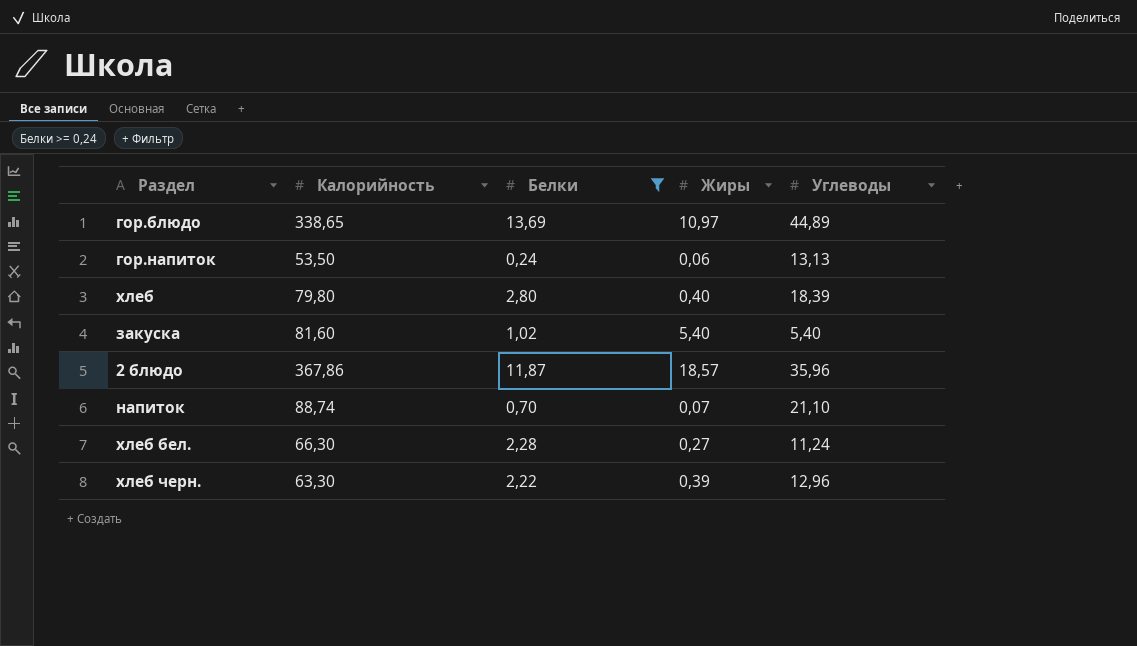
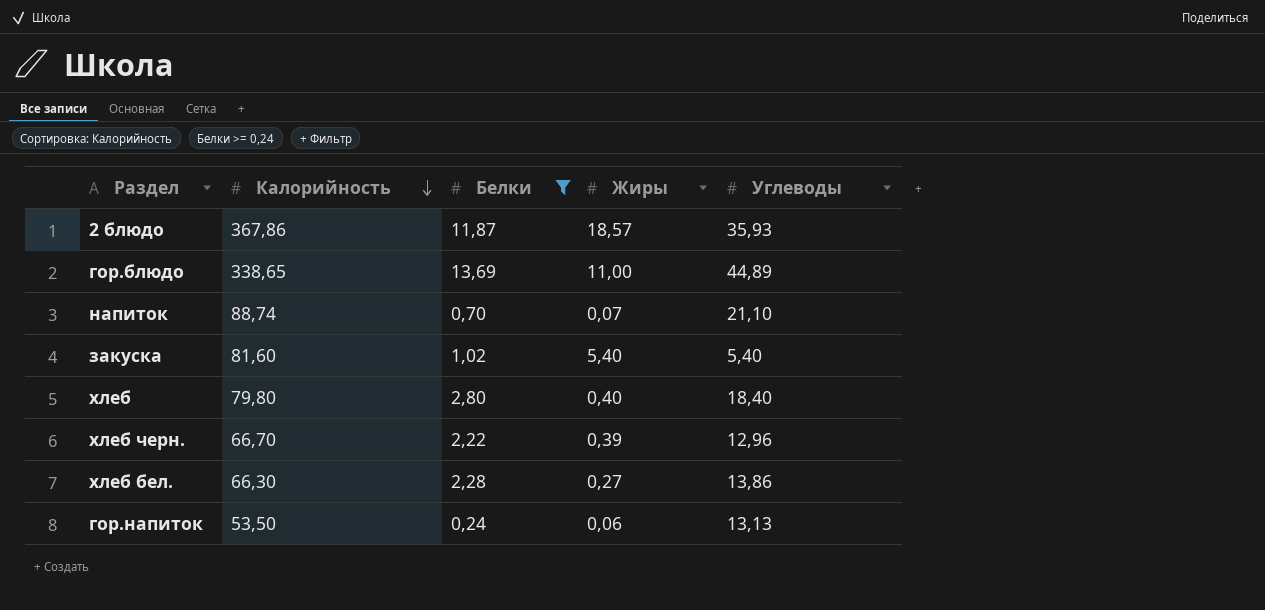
row order: none -> Калорийность descending
2 блюдо | Углеводы: 35,96 -> 35,93
гор.блюдо | Жиры: 10,97 -> 11,00
хлеб | Углеводы: 18,39 -> 18,40
хлеб черн. | Калорийность: 63,30 -> 66,70
хлеб бел. | Углеводы: 11,24 -> 13,86

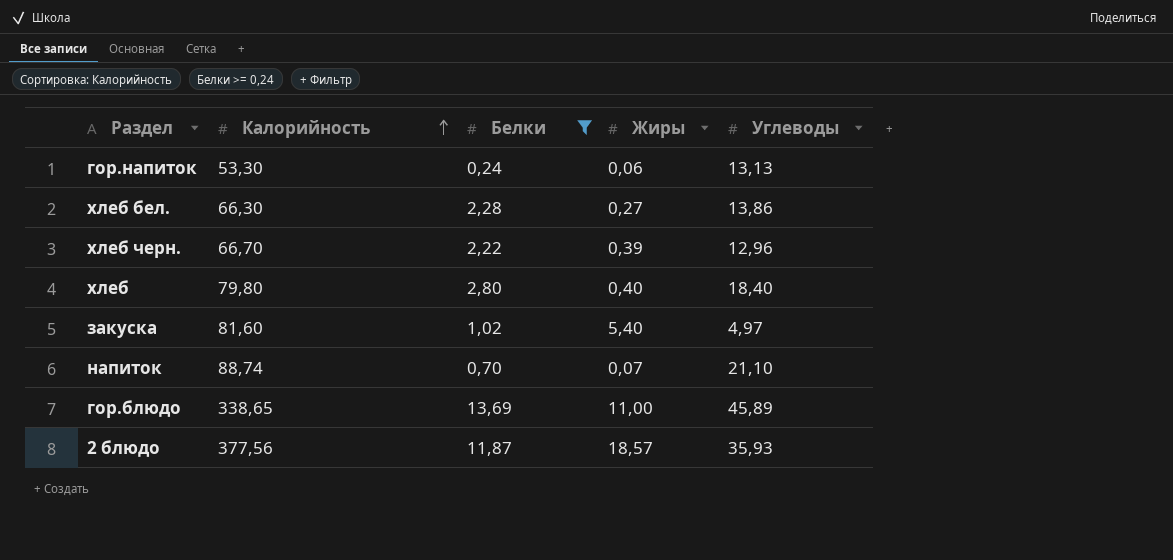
row order: Калорийность descending -> Калорийность ascending
гор.напиток | Калорийность: 53,50 -> 53,30
закуска | Углеводы: 5,40 -> 4,97
гор.блюдо | Углеводы: 44,89 -> 45,89
2 блюдо | Калорийность: 367,86 -> 377,56

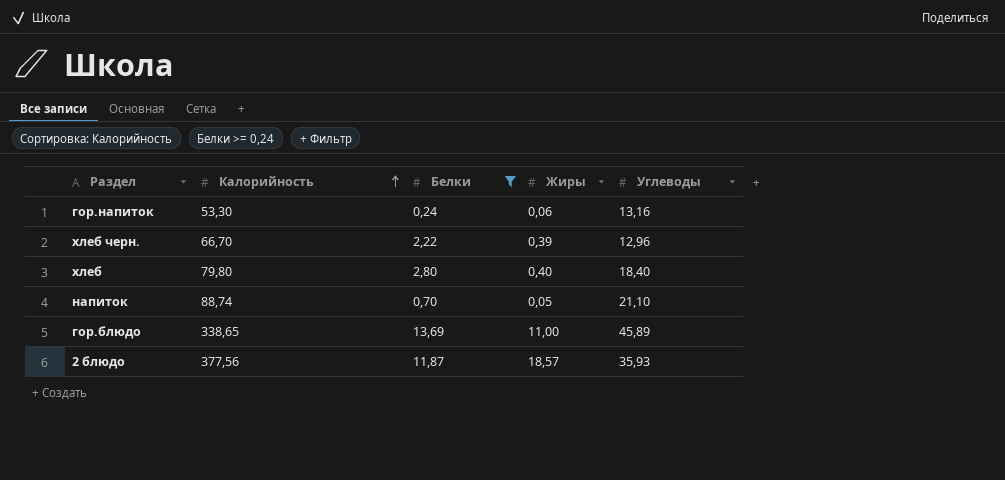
row хлеб бел.: 66,30 | 2,28 | 0,27 | 13,86 -> none
row закуска: 81,60 | 1,02 | 5,40 | 4,97 -> none
гор.напиток | Углеводы: 13,13 -> 13,16
напиток | Жиры: 0,07 -> 0,05

